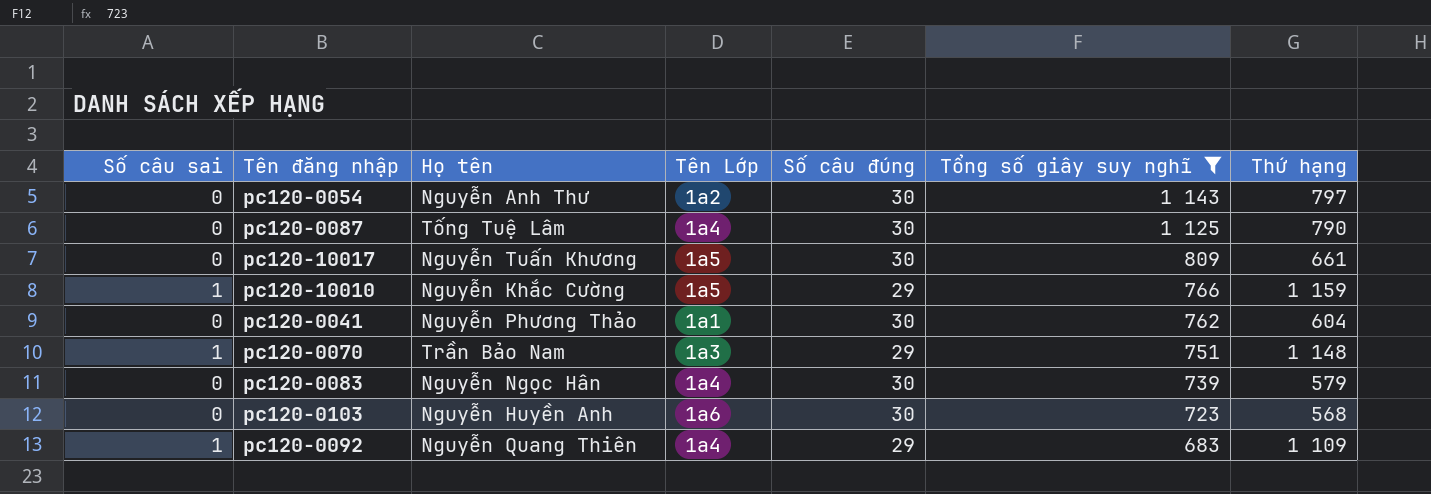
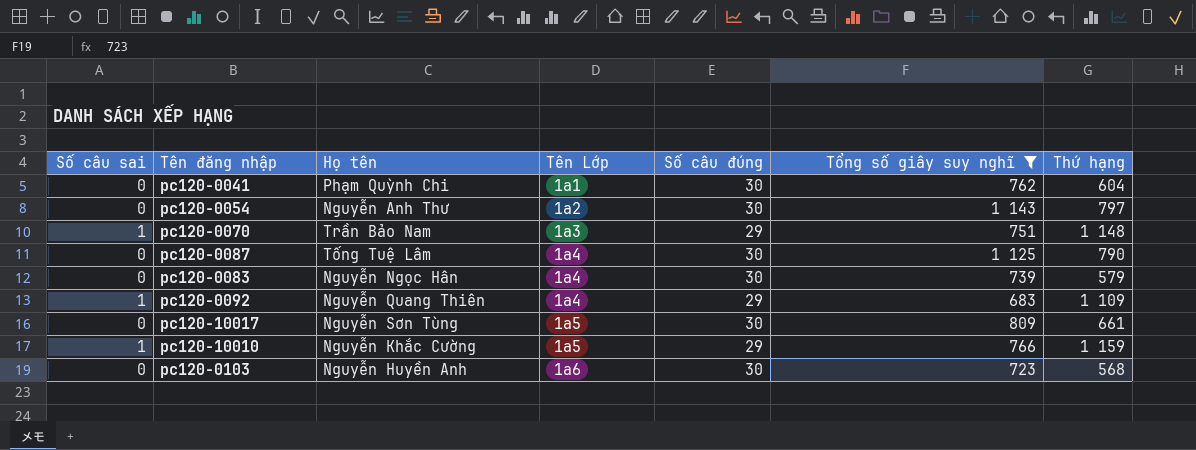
row order: Tổng số giây suy nghĩ descending -> Tên Lớp ascending
pc120-0041 | Họ tên: Nguyễn Phương Thảo -> Phạm Quỳnh Chi
pc120-10017 | Họ tên: Nguyễn Tuấn Khương -> Nguyễn Sơn Tùng

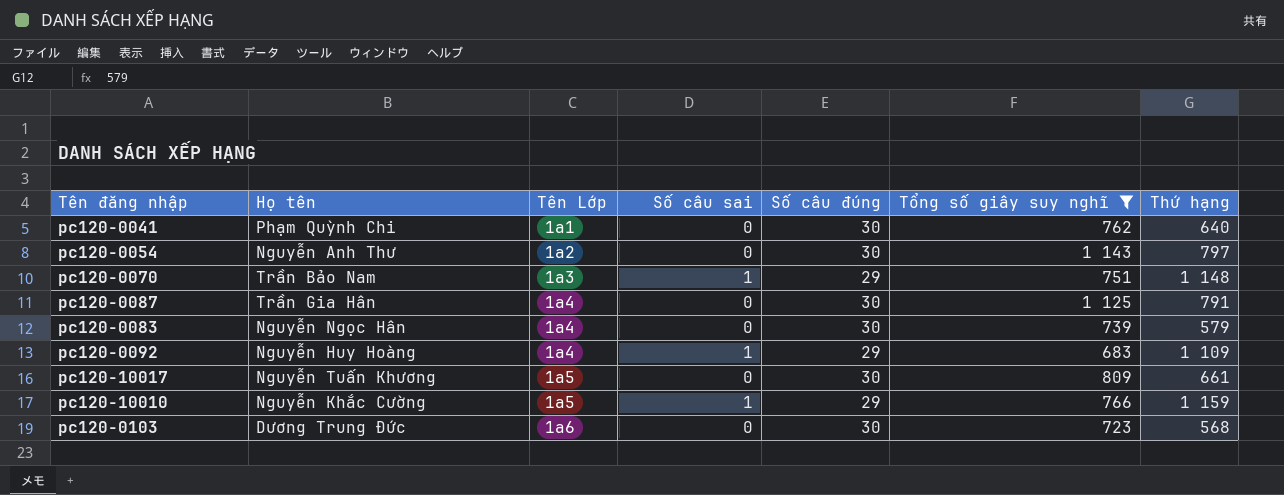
column Số câu sai | position: 1 -> 4
pc120-0041 | Thứ hạng: 604 -> 640
pc120-0087 | Họ tên: Tống Tuệ Lâm -> Trần Gia Hân
pc120-0087 | Thứ hạng: 790 -> 791
pc120-0092 | Họ tên: Nguyễn Quang Thiên -> Nguyễn Huy Hoàng
pc120-10017 | Họ tên: Nguyễn Sơn Tùng -> Nguyễn Tuấn Khương
pc120-0103 | Họ tên: Nguyễn Huyền Anh -> Dương Trung Đức

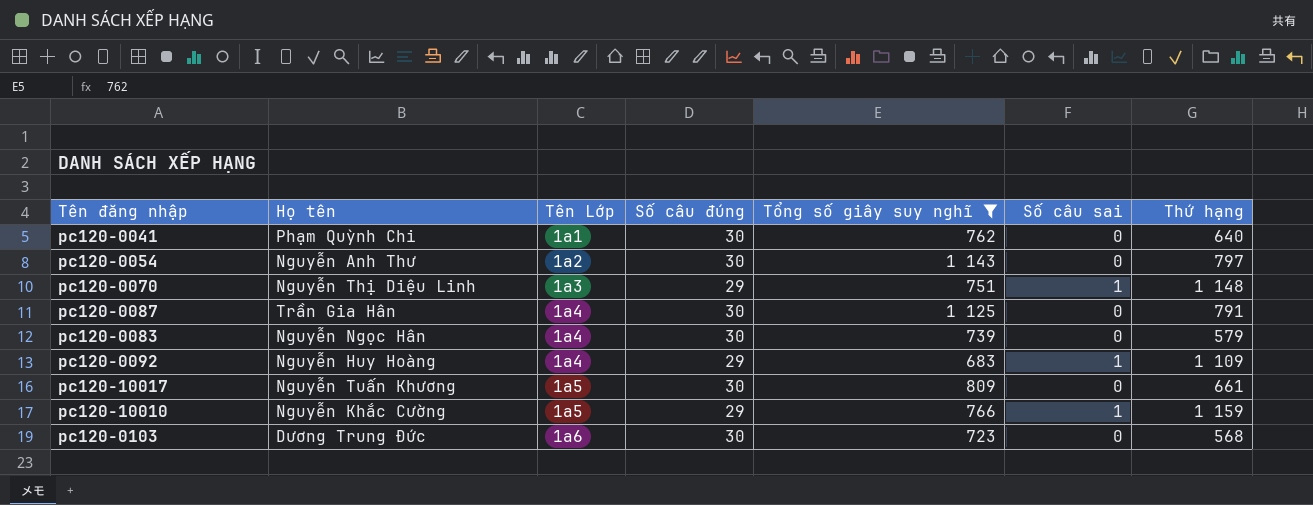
column Số câu sai | position: 4 -> 6
pc120-0070 | Họ tên: Trần Bảo Nam -> Nguyễn Thị Diệu Linh

